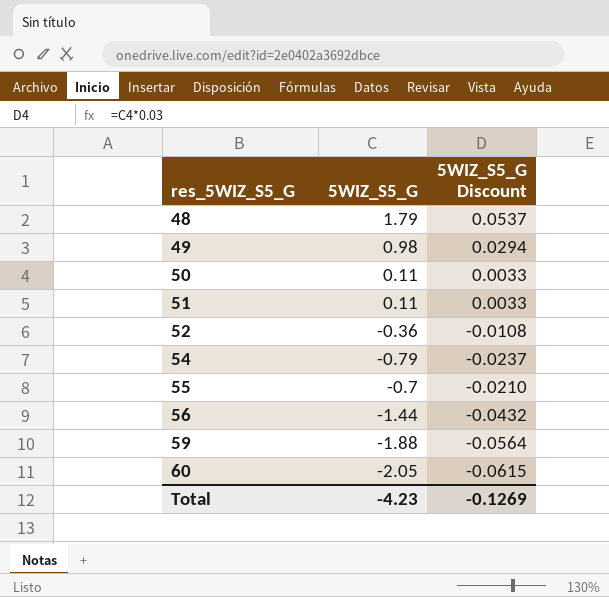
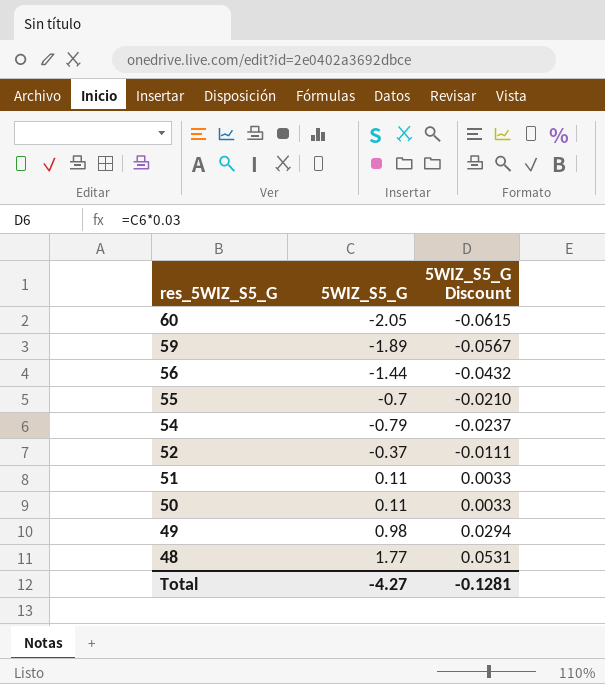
row order: res_5WIZ_S5_G ascending -> res_5WIZ_S5_G descending
59 | 5WIZ_S5_G: -1.88 -> -1.89
59 | 5WIZ_S5_G Discount: -0.0564 -> -0.0567
52 | 5WIZ_S5_G: -0.36 -> -0.37
52 | 5WIZ_S5_G Discount: -0.0108 -> -0.0111
48 | 5WIZ_S5_G: 1.79 -> 1.77
48 | 5WIZ_S5_G Discount: 0.0537 -> 0.0531
Total | 5WIZ_S5_G: -4.23 -> -4.27
Total | 5WIZ_S5_G Discount: -0.1269 -> -0.1281

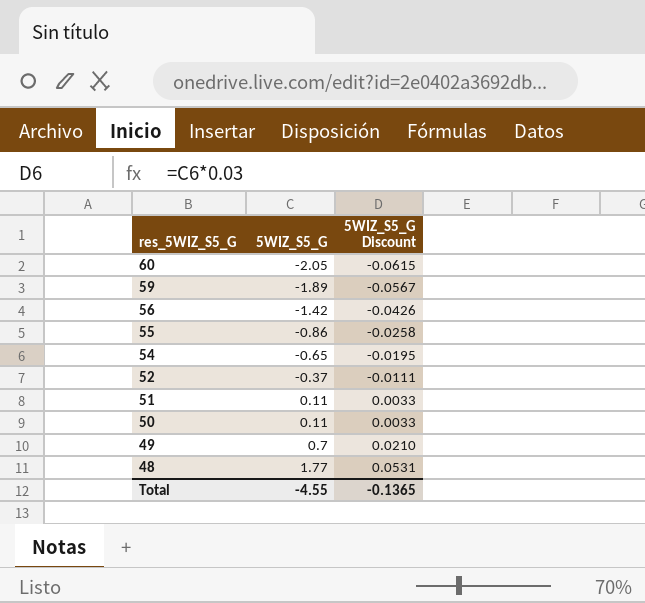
56 | 5WIZ_S5_G: -1.44 -> -1.42
56 | 5WIZ_S5_G Discount: -0.0432 -> -0.0426
55 | 5WIZ_S5_G: -0.7 -> -0.86
55 | 5WIZ_S5_G Discount: -0.0210 -> -0.0258
54 | 5WIZ_S5_G: -0.79 -> -0.65
54 | 5WIZ_S5_G Discount: -0.0237 -> -0.0195
49 | 5WIZ_S5_G: 0.98 -> 0.7
49 | 5WIZ_S5_G Discount: 0.0294 -> 0.0210
Total | 5WIZ_S5_G: -4.27 -> -4.55
Total | 5WIZ_S5_G Discount: -0.1281 -> -0.1365

